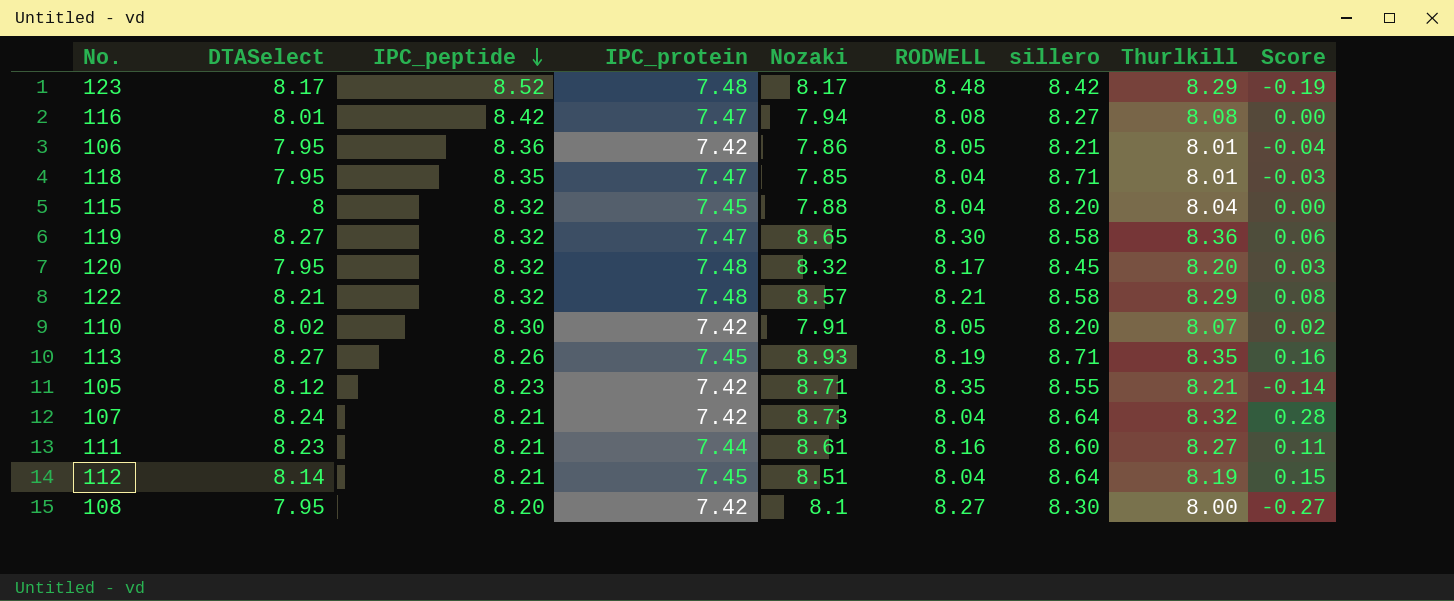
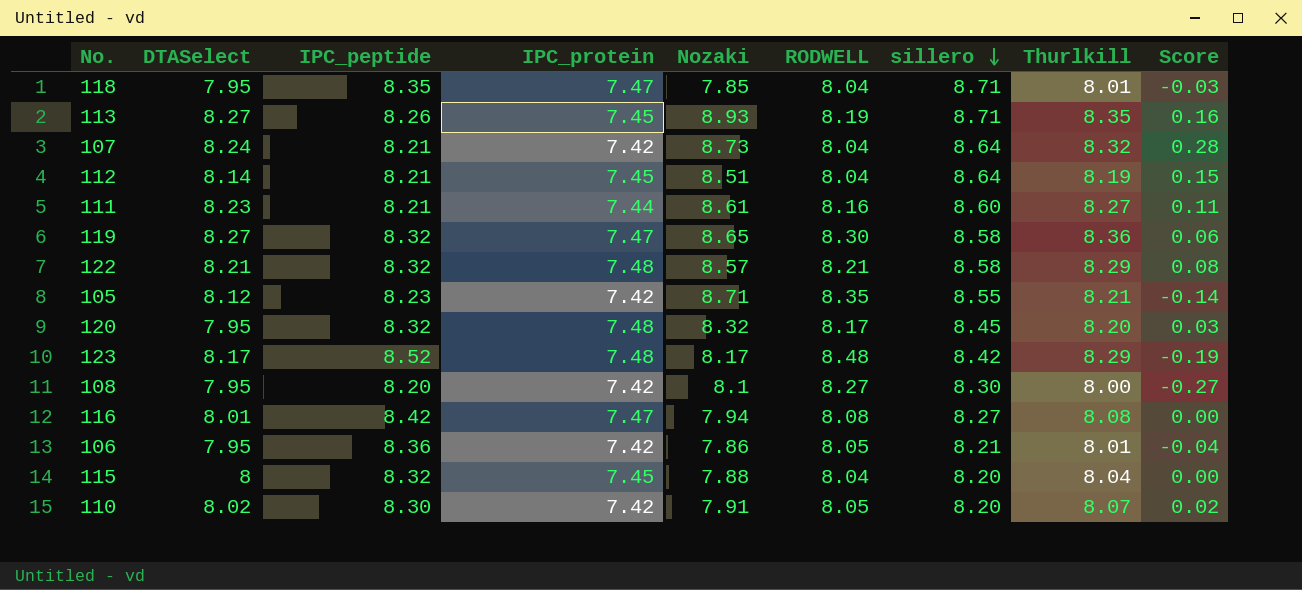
row order: IPC_peptide descending -> sillero descending

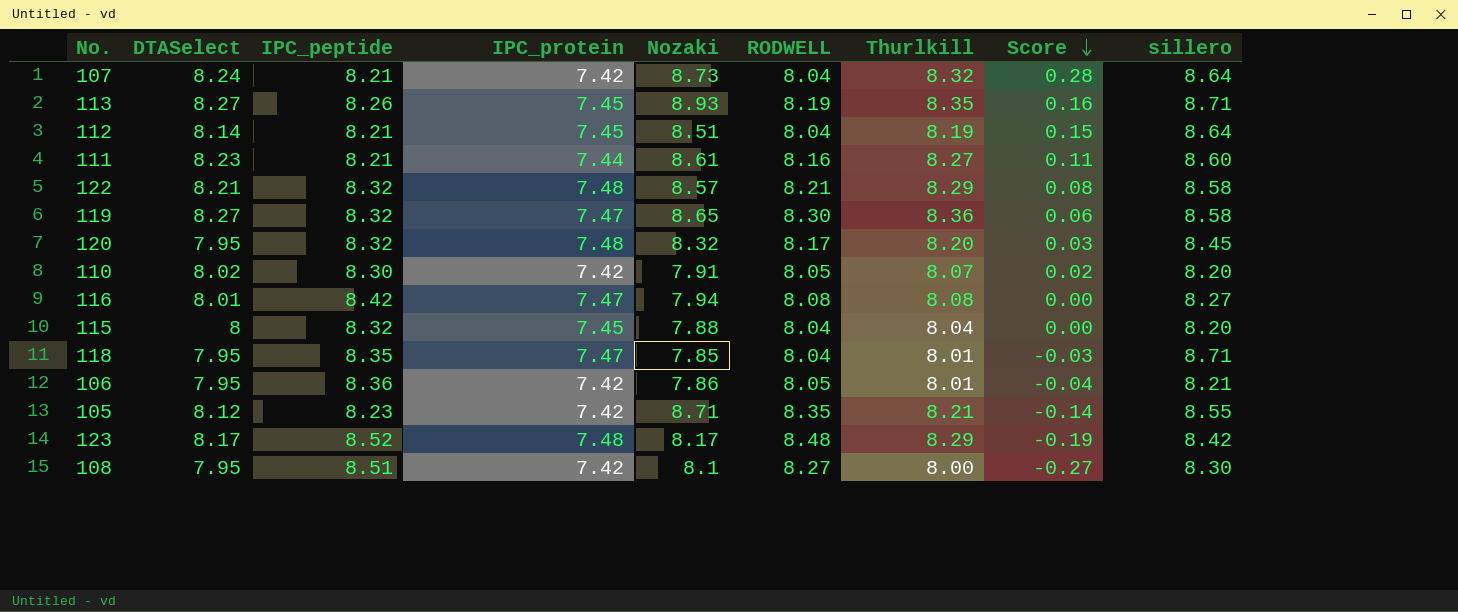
row order: sillero descending -> Score descending
column sillero | position: 7 -> 9
108 | IPC_peptide: 8.20 -> 8.51

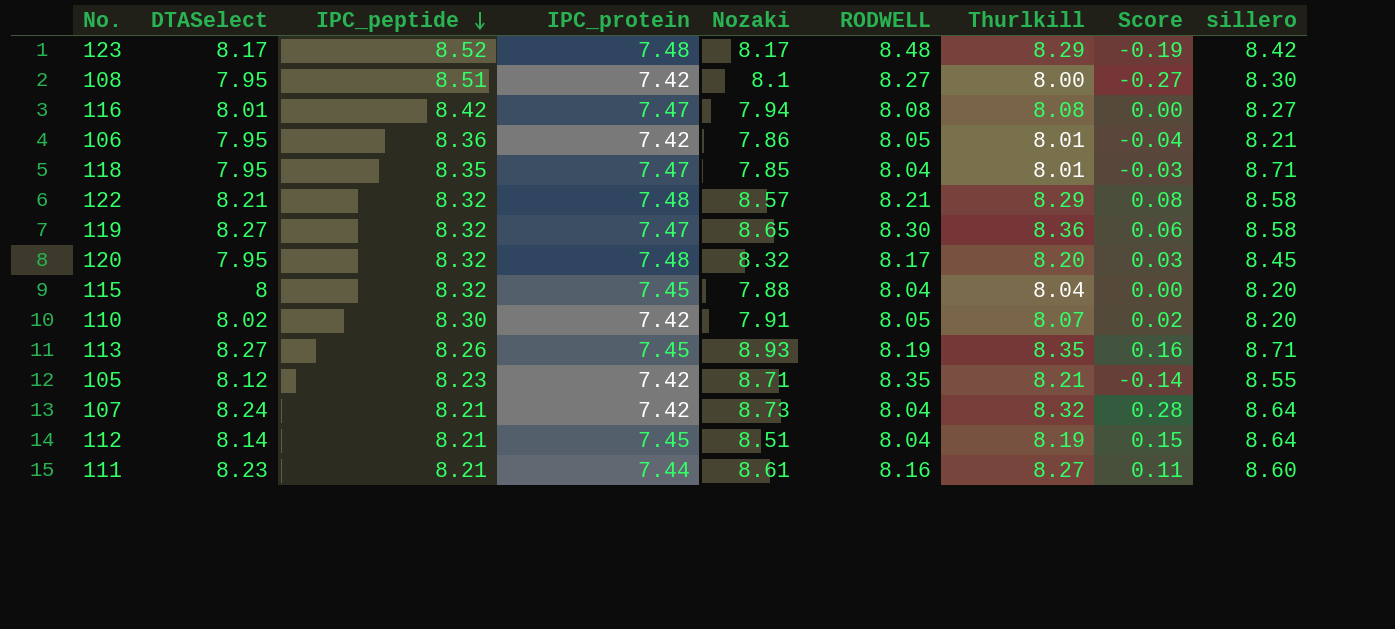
row order: Score descending -> IPC_peptide descending

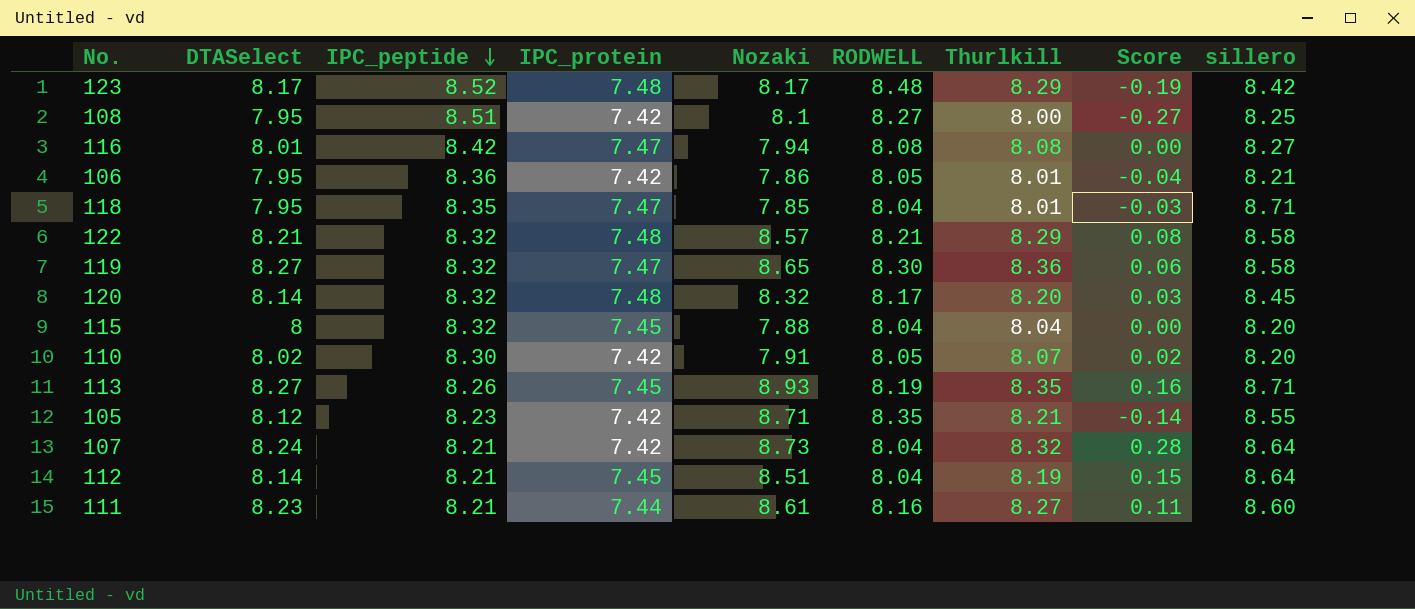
108 | sillero: 8.30 -> 8.25
120 | DTASelect: 7.95 -> 8.14

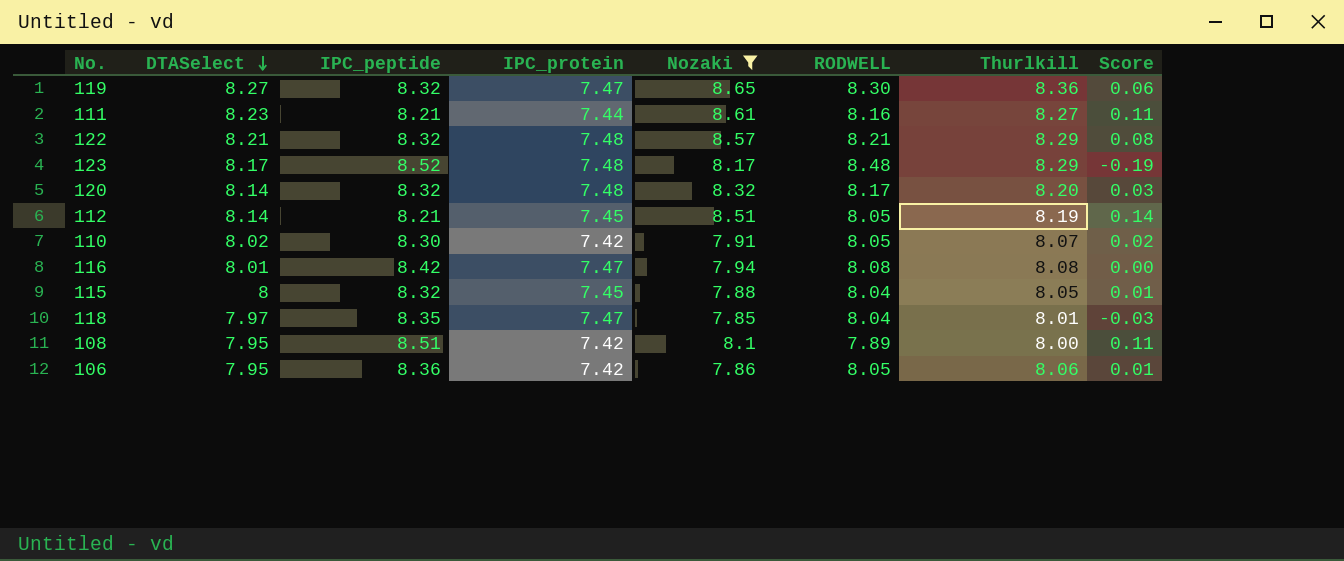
filter: none -> Nozaki <= 8.65
row order: IPC_peptide descending -> DTASelect descending
column sillero | position: 9 -> none
112 | RODWELL: 8.04 -> 8.05
112 | Score: 0.15 -> 0.14
115 | Thurlkill: 8.04 -> 8.05
115 | Score: 0.00 -> 0.01
118 | DTASelect: 7.95 -> 7.97
108 | RODWELL: 8.27 -> 7.89
108 | Score: -0.27 -> 0.11
106 | Thurlkill: 8.01 -> 8.06
106 | Score: -0.04 -> 0.01

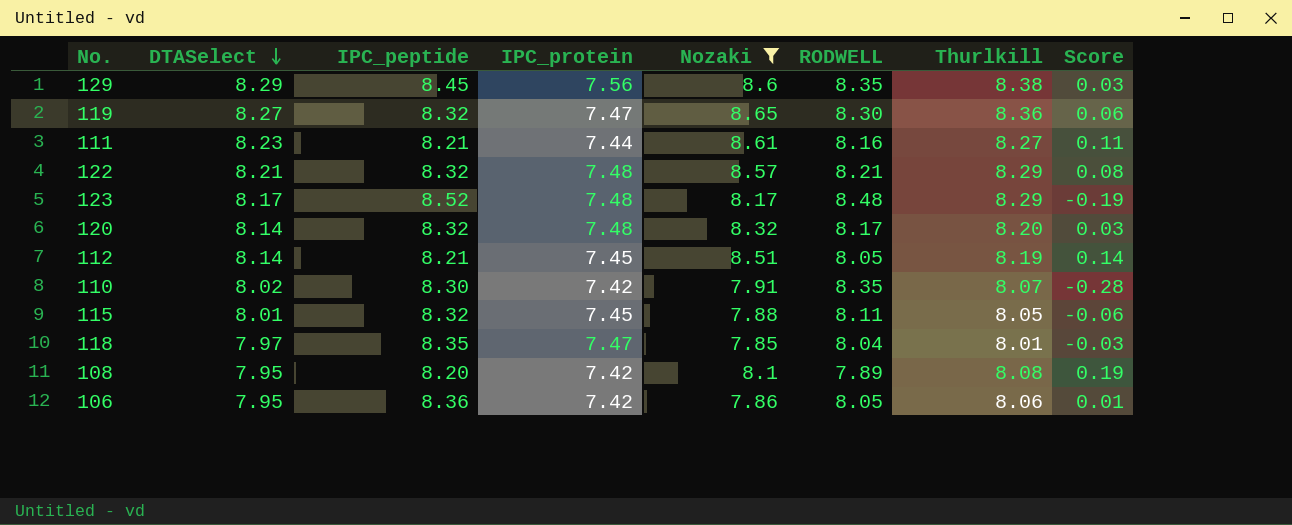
row 116: 8.01 | 8.42 | 7.47 | 7.94 | 8.08 | 8.08 | 0.00 -> none
row 129: none -> 8.29 | 8.45 | 7.56 | 8.6 | 8.35 | 8.38 | 0.03
110 | RODWELL: 8.05 -> 8.35
110 | Score: 0.02 -> -0.28
115 | DTASelect: 8 -> 8.01
115 | RODWELL: 8.04 -> 8.11
115 | Score: 0.01 -> -0.06
108 | IPC_peptide: 8.51 -> 8.20
108 | Thurlkill: 8.00 -> 8.08
108 | Score: 0.11 -> 0.19

